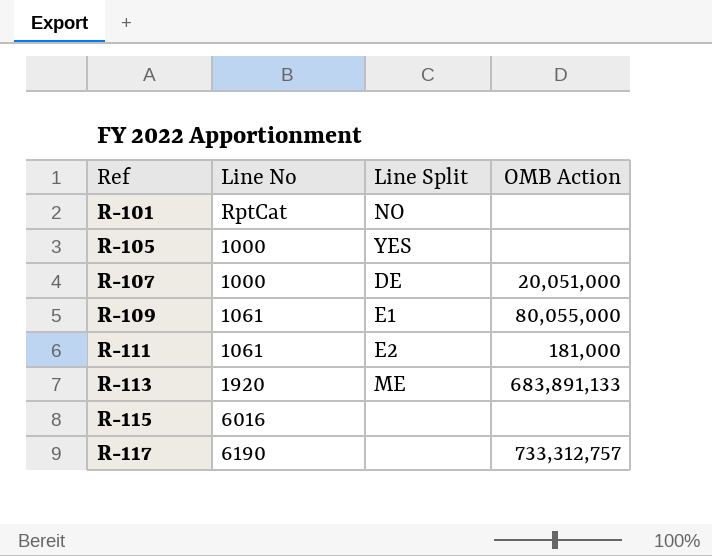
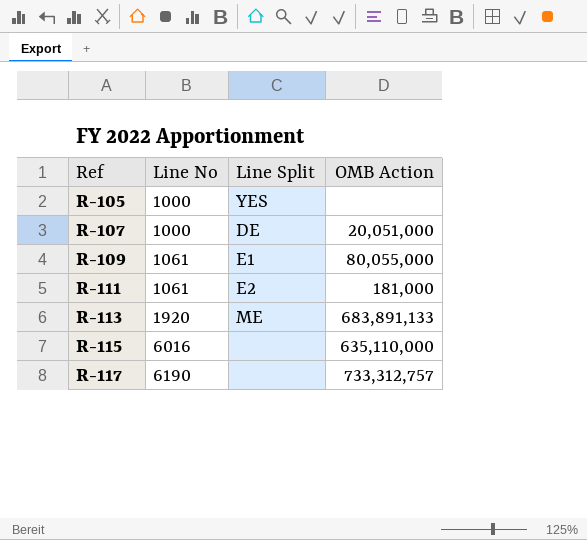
row R-101: RptCat | NO | none -> none
R-115 | OMB Action: none -> 635,110,000

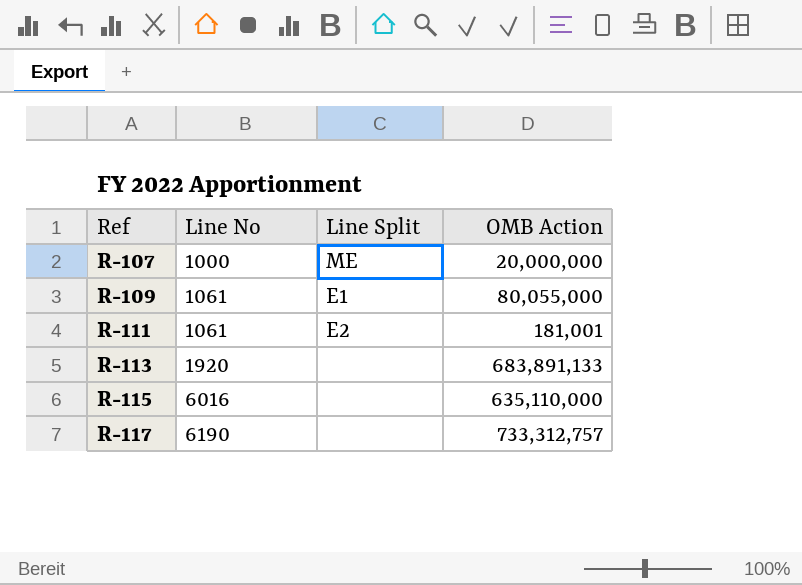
row R-105: 1000 | YES | none -> none
R-107 | Line Split: DE -> ME
R-107 | OMB Action: 20,051,000 -> 20,000,000
R-111 | OMB Action: 181,000 -> 181,001
R-113 | Line Split: ME -> none

